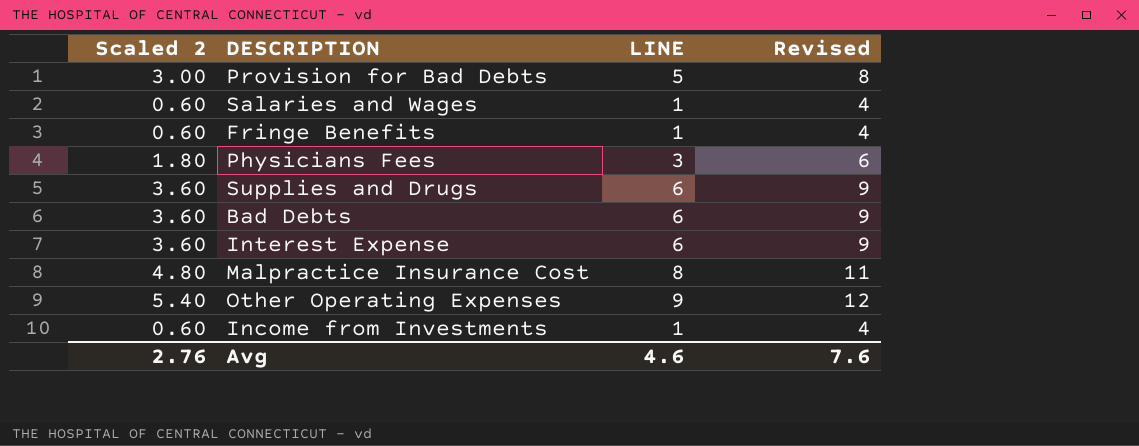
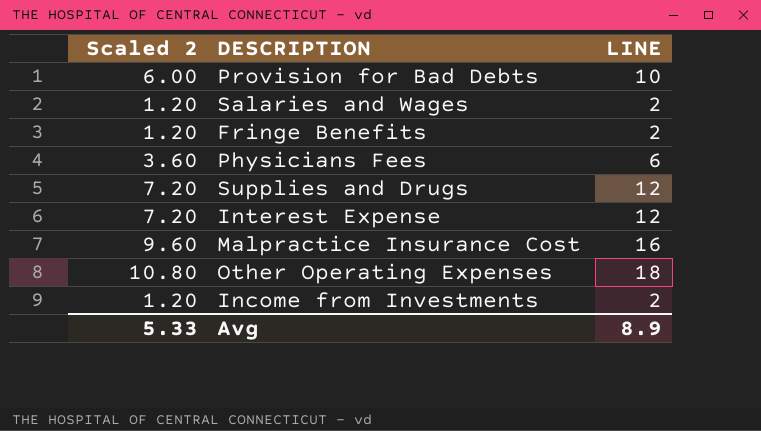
column Revised | formula: [LINE] + 3 -> none
row Bad Debts: 3.60 | 6 | 9 -> none
Provision for Bad Debts | Scaled 2: 3.00 -> 6.00
Provision for Bad Debts | LINE: 5 -> 10
Salaries and Wages | Scaled 2: 0.60 -> 1.20
Salaries and Wages | LINE: 1 -> 2
Fringe Benefits | Scaled 2: 0.60 -> 1.20
Fringe Benefits | LINE: 1 -> 2
Physicians Fees | Scaled 2: 1.80 -> 3.60
Physicians Fees | LINE: 3 -> 6
Supplies and Drugs | Scaled 2: 3.60 -> 7.20
Supplies and Drugs | LINE: 6 -> 12
Interest Expense | Scaled 2: 3.60 -> 7.20
Interest Expense | LINE: 6 -> 12
Malpractice Insurance Cost | Scaled 2: 4.80 -> 9.60
Malpractice Insurance Cost | LINE: 8 -> 16
Other Operating Expenses | Scaled 2: 5.40 -> 10.80
Other Operating Expenses | LINE: 9 -> 18
Income from Investments | Scaled 2: 0.60 -> 1.20
Income from Investments | LINE: 1 -> 2
Avg | Scaled 2: 2.76 -> 5.33
Avg | LINE: 4.6 -> 8.9

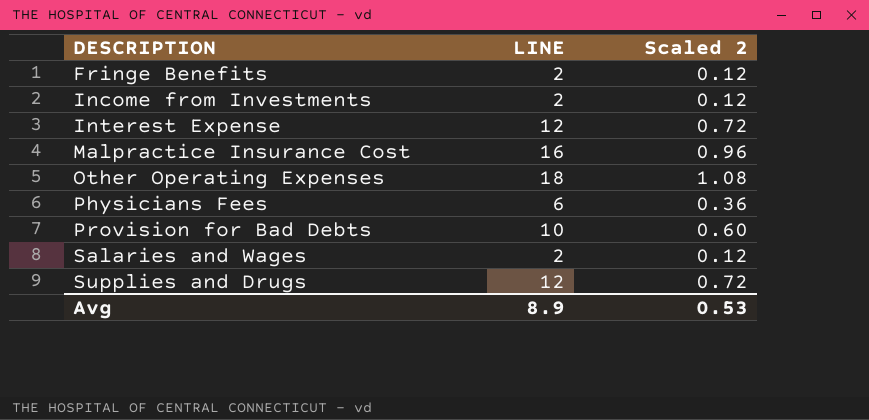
row order: none -> DESCRIPTION ascending
column Scaled 2 | formula: [LINE] * 0.6 -> [LINE] * 0.06
column Scaled 2 | position: 1 -> 3
Avg | Scaled 2: 5.33 -> 0.53

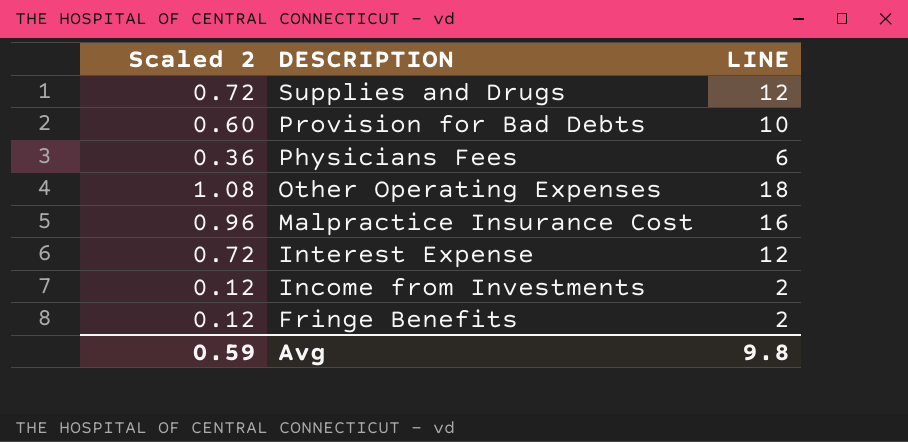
row order: DESCRIPTION ascending -> DESCRIPTION descending
column Scaled 2 | position: 3 -> 1
row Salaries and Wages: 2 | 0.12 -> none
Avg | Scaled 2: 0.53 -> 0.59
Avg | LINE: 8.9 -> 9.8

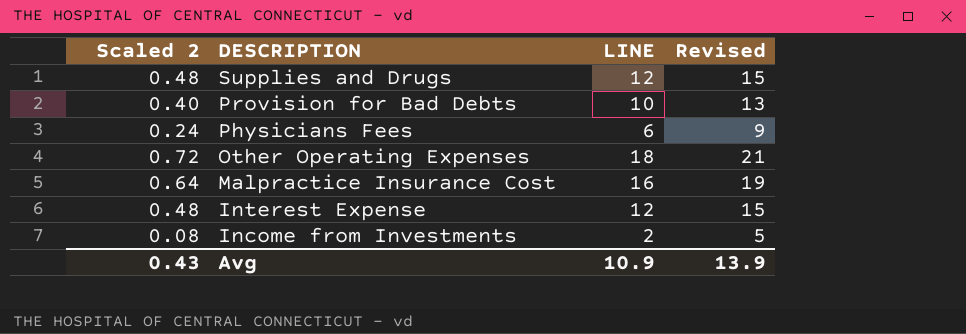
column Scaled 2 | formula: [LINE] * 0.06 -> [LINE] * 0.04
column Revised | formula: none -> [LINE] + 3
row Fringe Benefits: 0.12 | 2 -> none
Avg | Scaled 2: 0.59 -> 0.43
Avg | LINE: 9.8 -> 10.9

